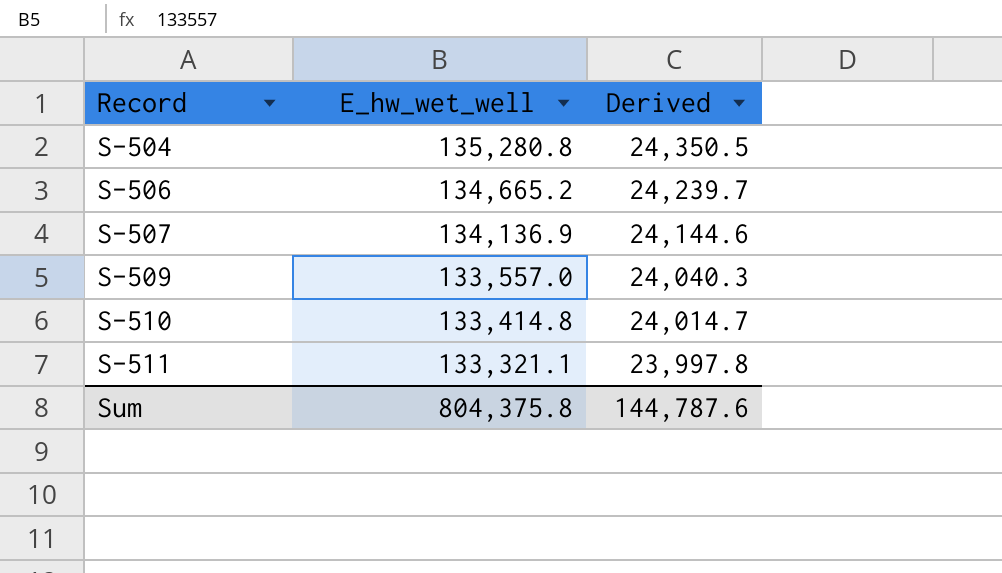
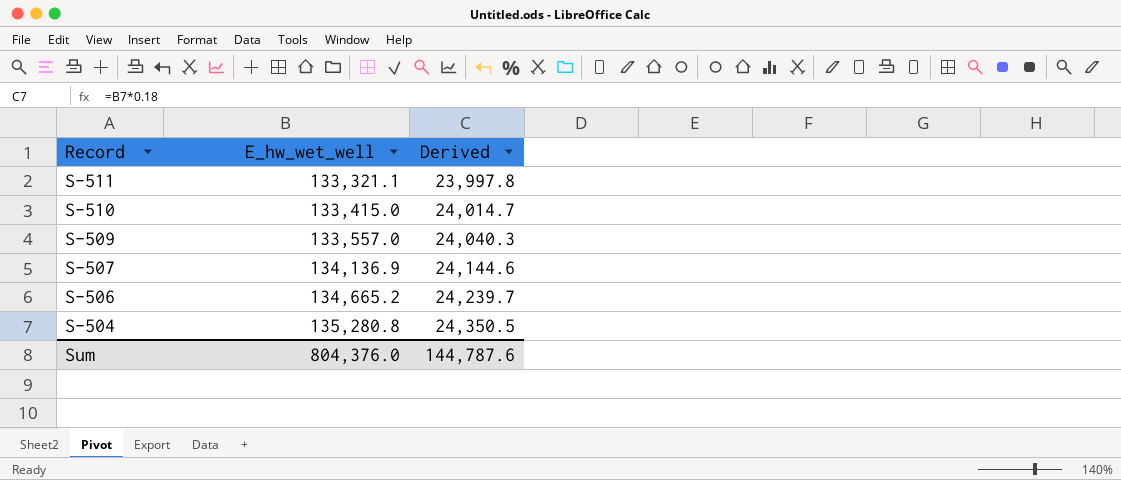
row order: Record ascending -> Record descending
S-510 | E_hw_wet_well: 133,414.8 -> 133,415.0
Sum | E_hw_wet_well: 804,375.8 -> 804,376.0

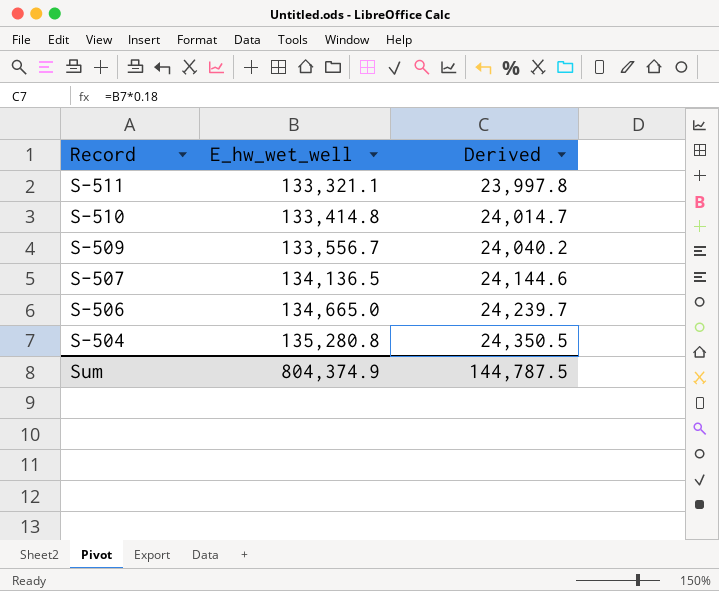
S-510 | E_hw_wet_well: 133,415.0 -> 133,414.8
S-509 | E_hw_wet_well: 133,557.0 -> 133,556.7
S-509 | Derived: 24,040.3 -> 24,040.2
S-507 | E_hw_wet_well: 134,136.9 -> 134,136.5
S-506 | E_hw_wet_well: 134,665.2 -> 134,665.0
Sum | E_hw_wet_well: 804,376.0 -> 804,374.9
Sum | Derived: 144,787.6 -> 144,787.5

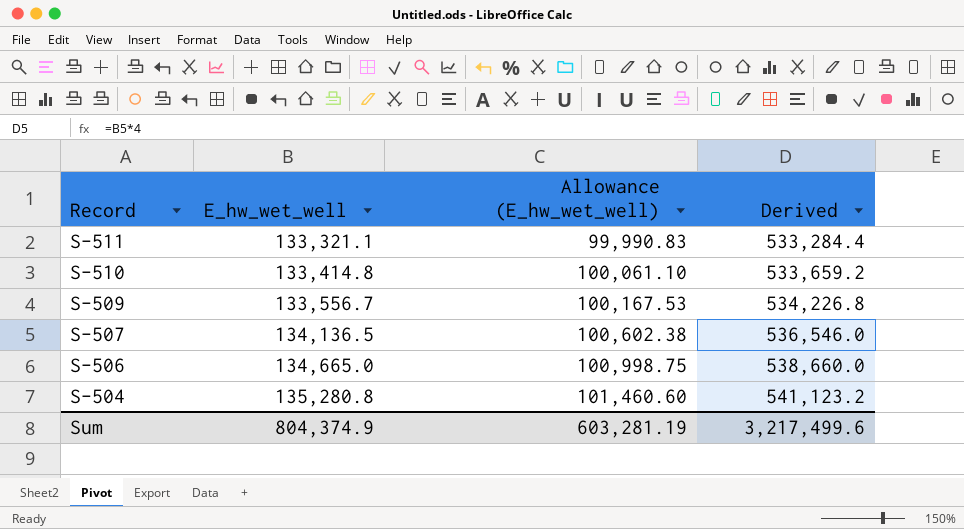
column Allowance (E_hw_wet_well) | formula: none -> [E_hw_wet_well] * 0.75
column Derived | formula: [E_hw_wet_well] * 0.18 -> [E_hw_wet_well] * 4
Sum | Derived: 144,787.5 -> 3,217,499.6

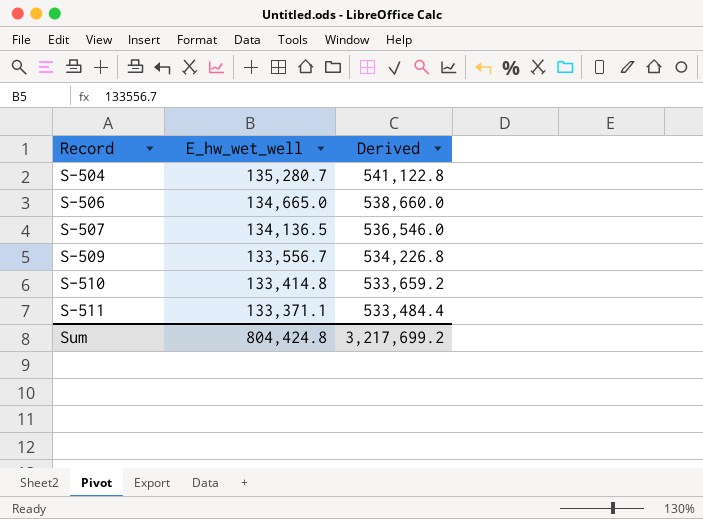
row order: Record descending -> Record ascending
column Allowance (E_hw_wet_well) | formula: [E_hw_wet_well] * 0.75 -> none
S-504 | E_hw_wet_well: 135,280.8 -> 135,280.7
S-504 | Derived: 541,123.2 -> 541,122.8
S-511 | E_hw_wet_well: 133,321.1 -> 133,371.1
S-511 | Derived: 533,284.4 -> 533,484.4
Sum | E_hw_wet_well: 804,374.9 -> 804,424.8
Sum | Derived: 3,217,499.6 -> 3,217,699.2

